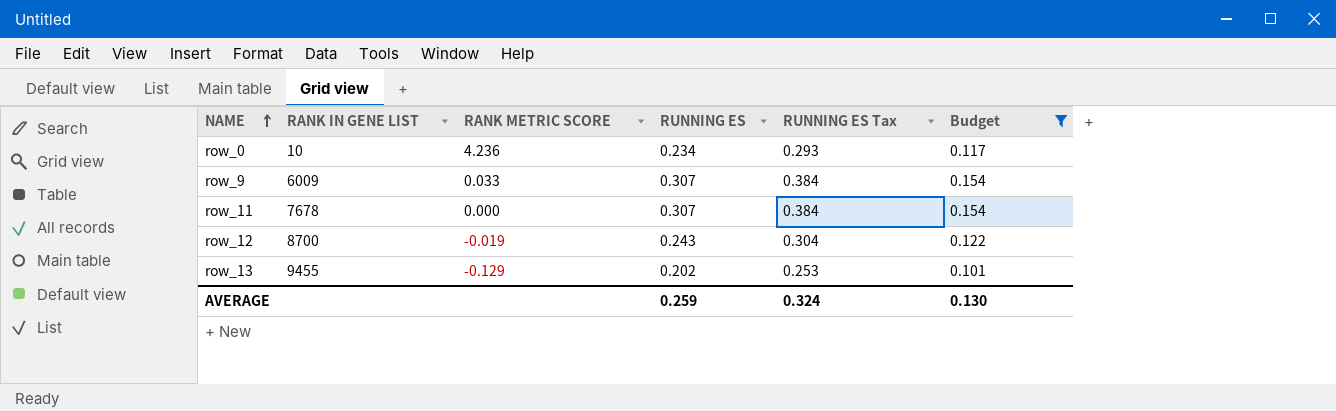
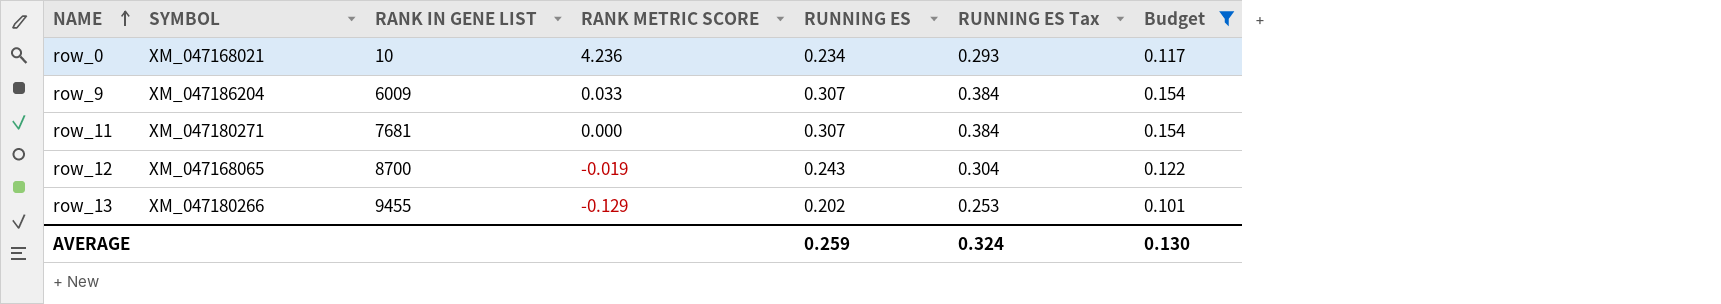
column SYMBOL | position: none -> 2
row_11 | RANK IN GENE LIST: 7678 -> 7681

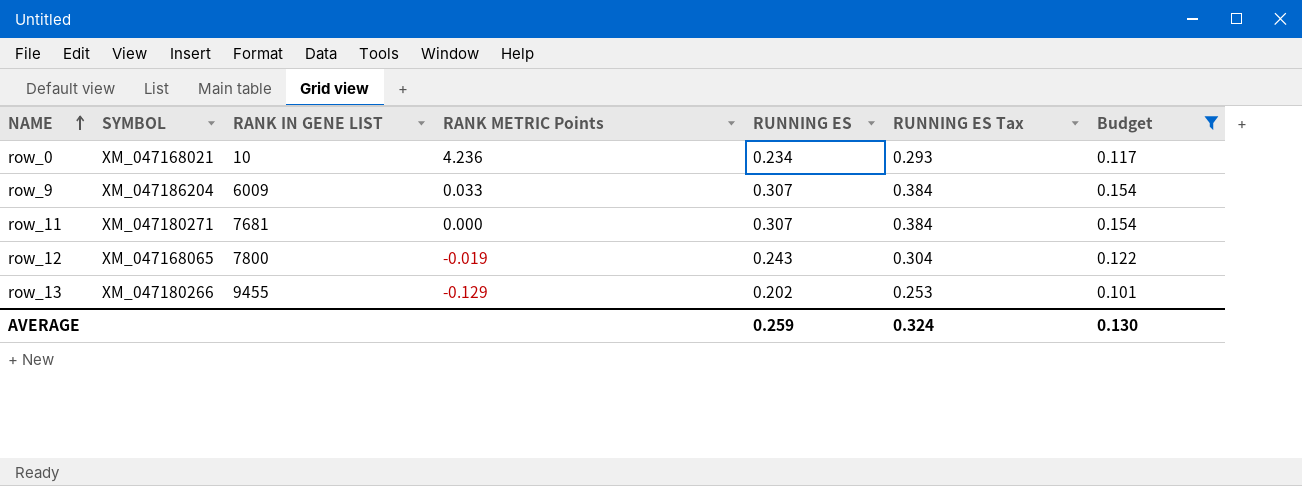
column name: RANK METRIC SCORE -> RANK METRIC Points
row_12 | RANK IN GENE LIST: 8700 -> 7800

